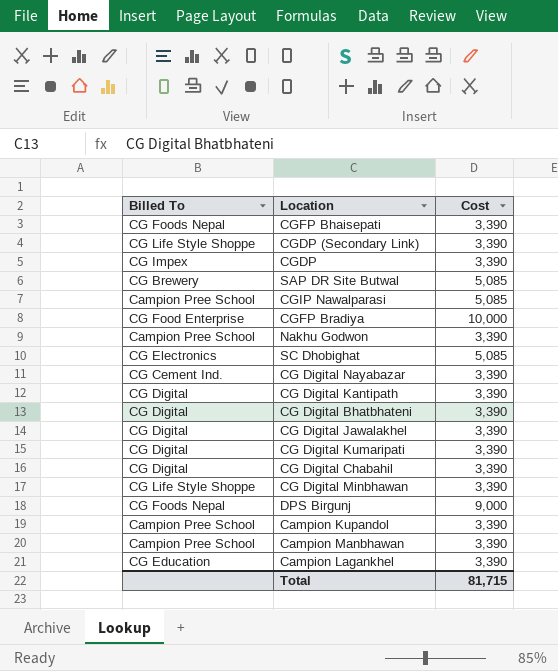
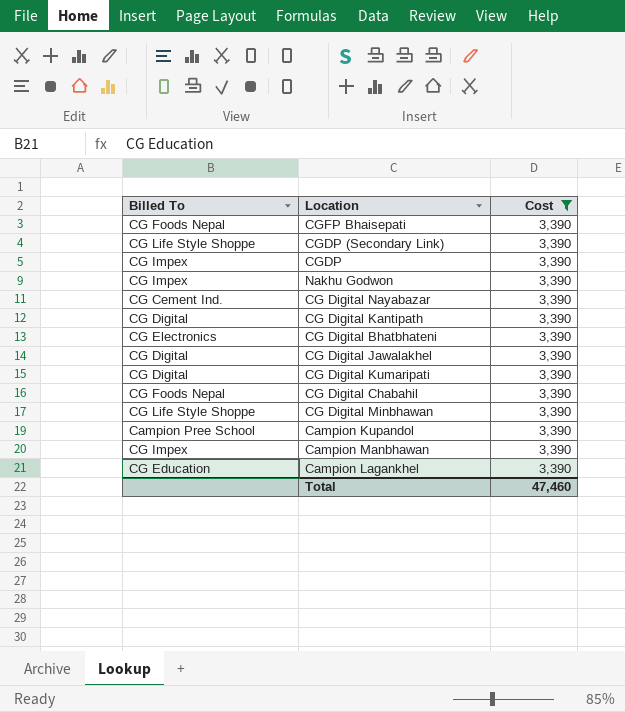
filter: none -> Cost = 3,390
Nakhu Godwon | Billed To: Campion Pree School -> CG Impex
CG Digital Bhatbhateni | Billed To: CG Digital -> CG Electronics
CG Digital Chabahil | Billed To: CG Digital -> CG Foods Nepal
Campion Manbhawan | Billed To: Campion Pree School -> CG Impex
Total | Cost: 81,715 -> 47,460

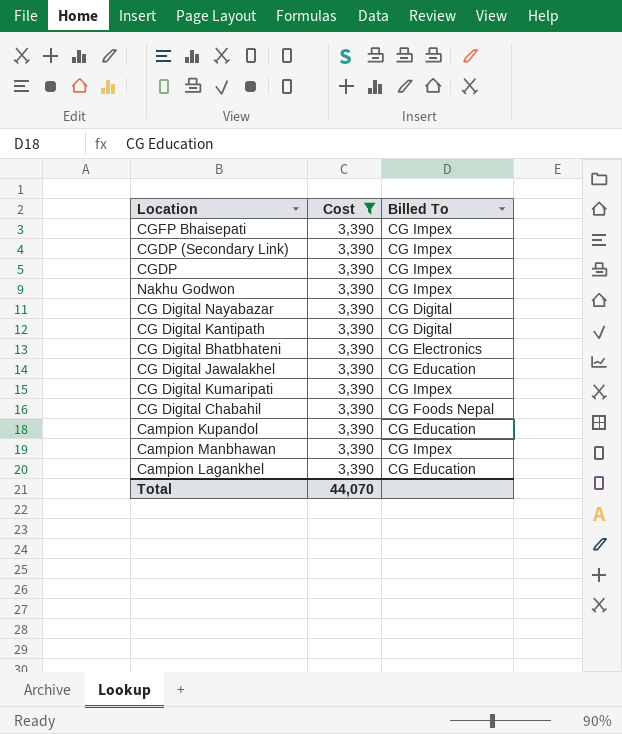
column Billed To | position: 1 -> 3
row CG Digital Minbhawan: CG Life Style Shoppe | 3,390 -> none
CGFP Bhaisepati | Billed To: CG Foods Nepal -> CG Impex
CGDP (Secondary Link) | Billed To: CG Life Style Shoppe -> CG Impex
CG Digital Nayabazar | Billed To: CG Cement Ind. -> CG Digital
CG Digital Jawalakhel | Billed To: CG Digital -> CG Education
CG Digital Kumaripati | Billed To: CG Digital -> CG Impex
Campion Kupandol | Billed To: Campion Pree School -> CG Education
Total | Cost: 47,460 -> 44,070

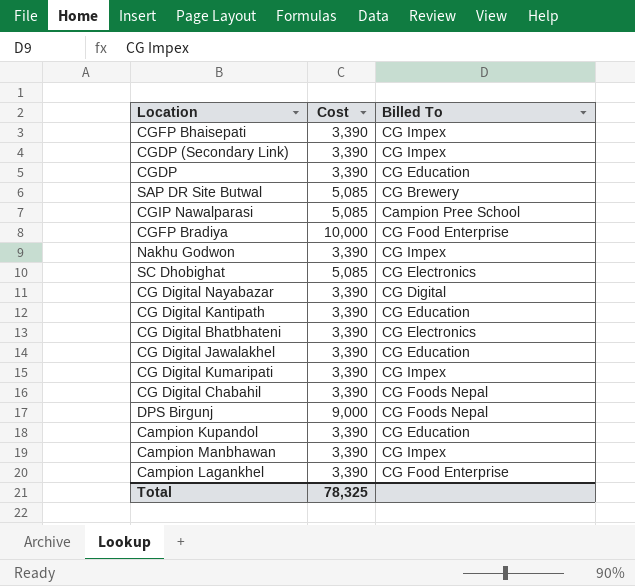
filter: Cost = 3,390 -> none
CGDP | Billed To: CG Impex -> CG Education
CG Digital Kantipath | Billed To: CG Digital -> CG Education
Campion Lagankhel | Billed To: CG Education -> CG Food Enterprise
Total | Cost: 44,070 -> 78,325

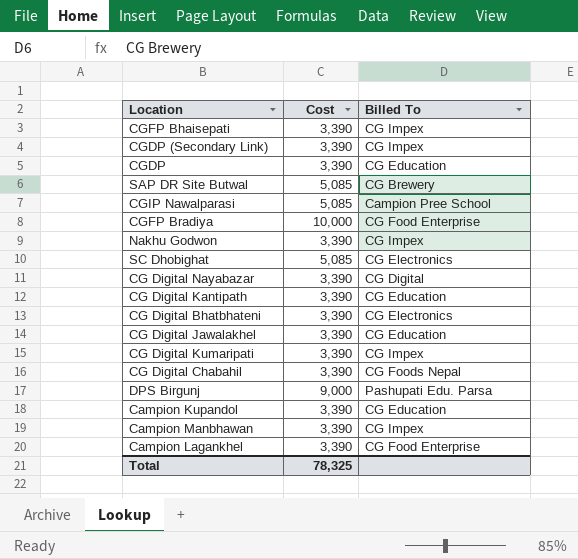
DPS Birgunj | Billed To: CG Foods Nepal -> Pashupati Edu. Parsa

